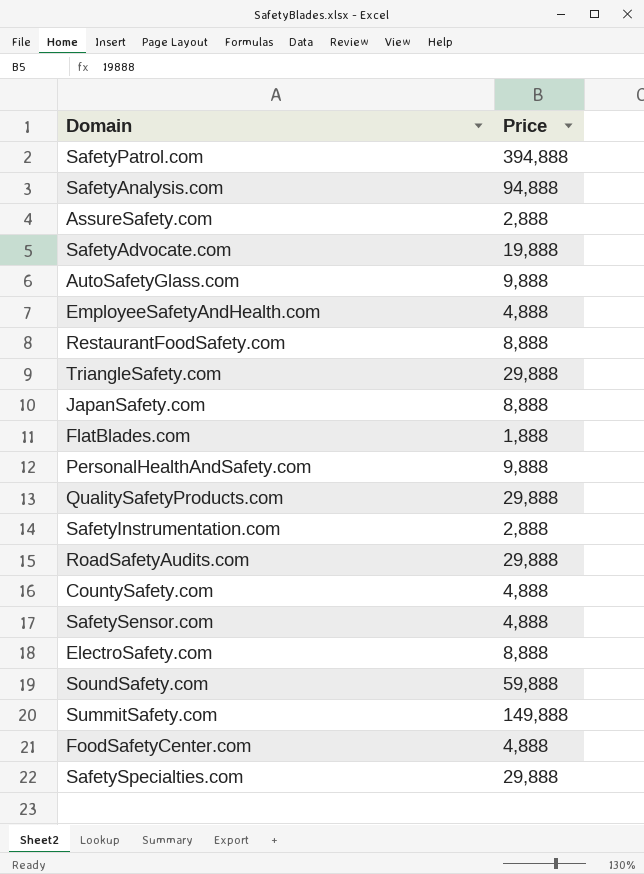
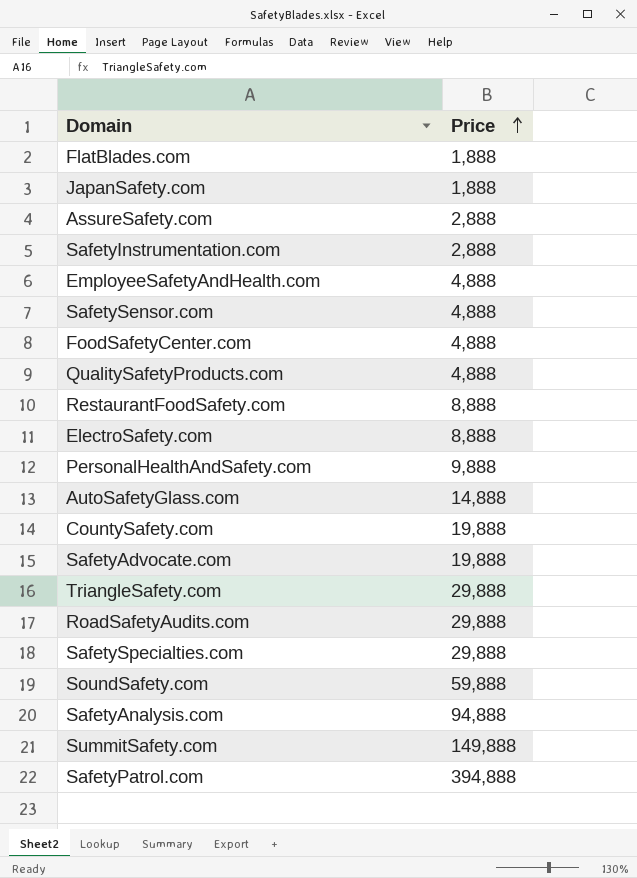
row order: none -> Price ascending
JapanSafety.com | Price: 8,888 -> 1,888
QualitySafetyProducts.com | Price: 29,888 -> 4,888
AutoSafetyGlass.com | Price: 9,888 -> 14,888
CountySafety.com | Price: 4,888 -> 19,888

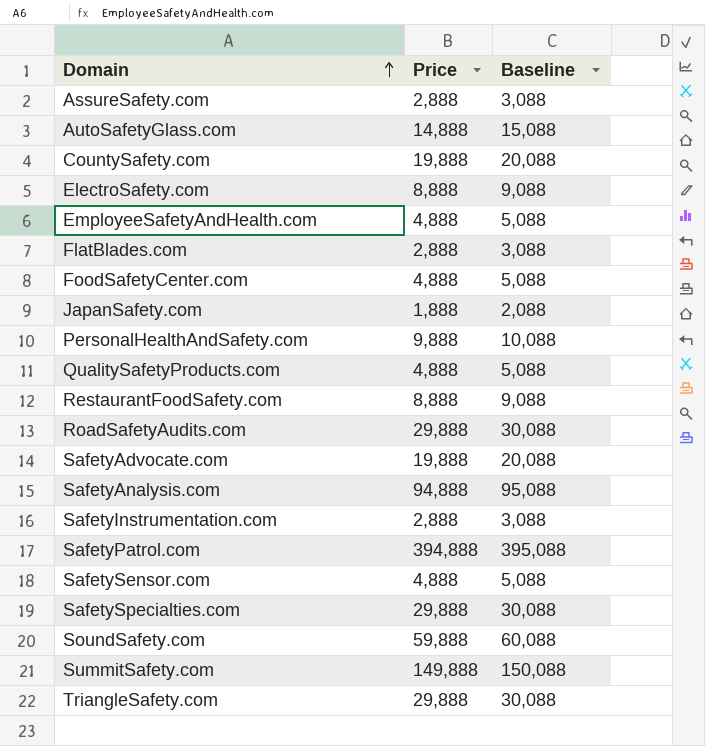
row order: Price ascending -> Domain ascending
column Baseline | formula: none -> [Price] + 200
FlatBlades.com | Price: 1,888 -> 2,888

